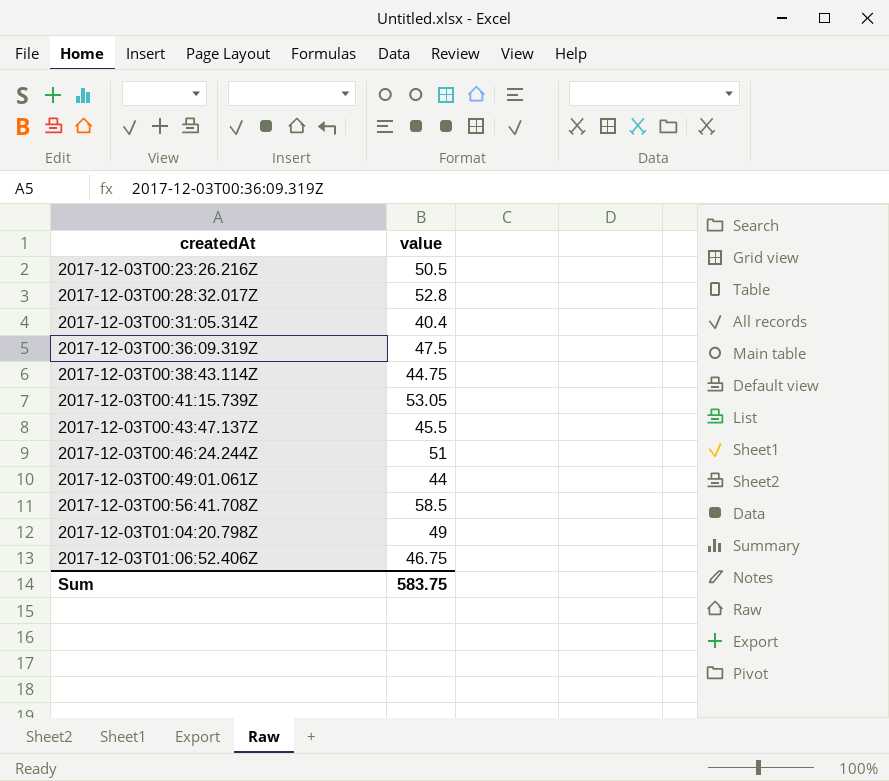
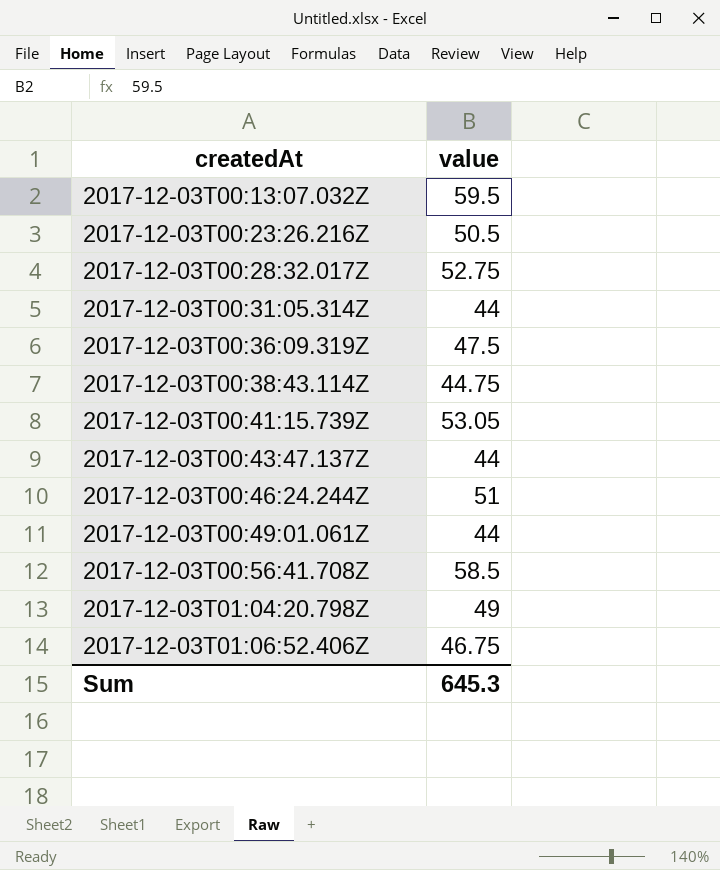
row 2017-12-03T00:13:07.032Z: none -> 59.5
2017-12-03T00:28:32.017Z | value: 52.8 -> 52.75
2017-12-03T00:31:05.314Z | value: 40.4 -> 44
2017-12-03T00:43:47.137Z | value: 45.5 -> 44
Sum | value: 583.75 -> 645.3

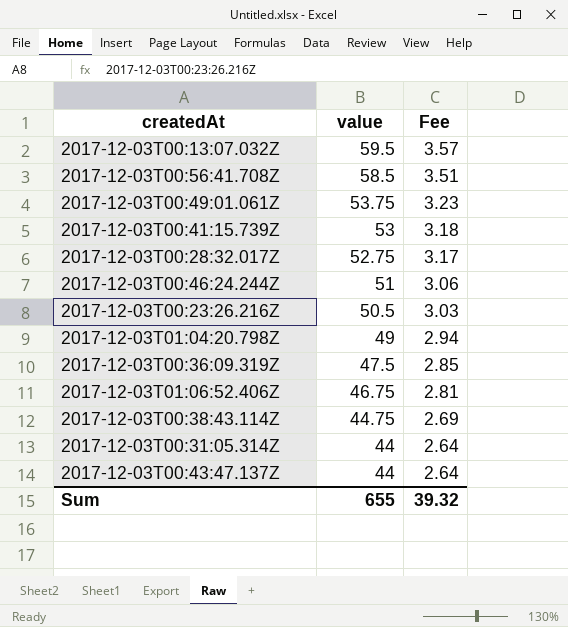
row order: createdAt ascending -> value descending
column Fee | formula: none -> [value] * 0.06
2017-12-03T00:49:01.061Z | value: 44 -> 53.75
2017-12-03T00:41:15.739Z | value: 53.05 -> 53
Sum | value: 645.3 -> 655

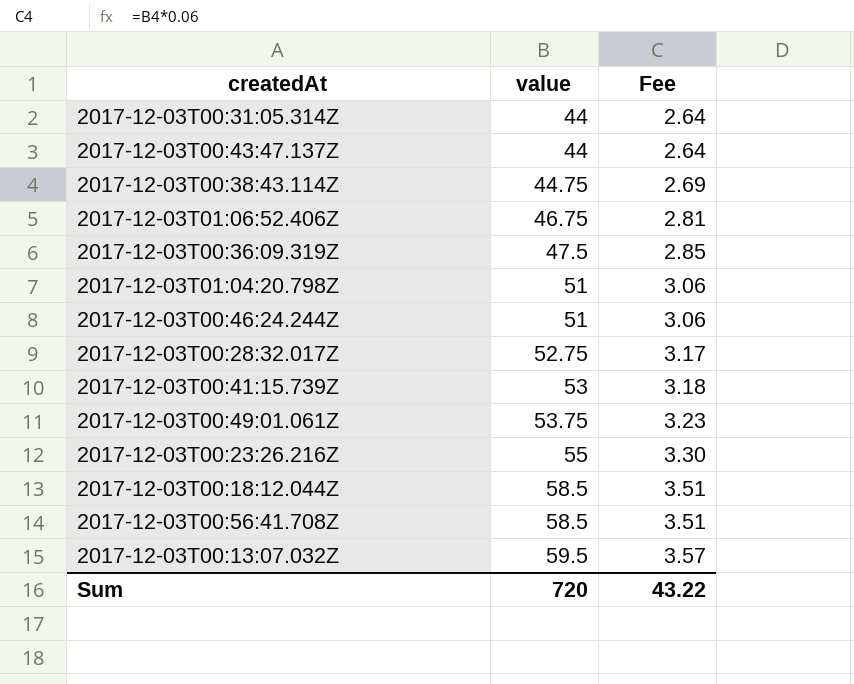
row order: value descending -> value ascending
2017-12-03T01:04:20.798Z | value: 49 -> 51
2017-12-03T01:04:20.798Z | Fee: 2.94 -> 3.06
2017-12-03T00:23:26.216Z | value: 50.5 -> 55
2017-12-03T00:23:26.216Z | Fee: 3.03 -> 3.30
row 2017-12-03T00:18:12.044Z: none -> 58.5 | 3.51
Sum | value: 655 -> 720
Sum | Fee: 39.32 -> 43.22

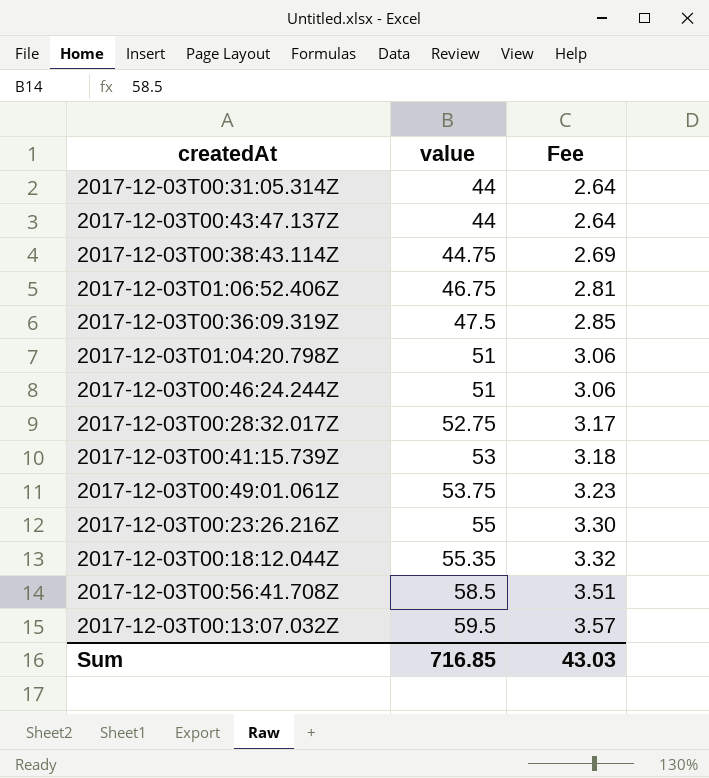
2017-12-03T00:18:12.044Z | value: 58.5 -> 55.35
2017-12-03T00:18:12.044Z | Fee: 3.51 -> 3.32
Sum | value: 720 -> 716.85
Sum | Fee: 43.22 -> 43.03

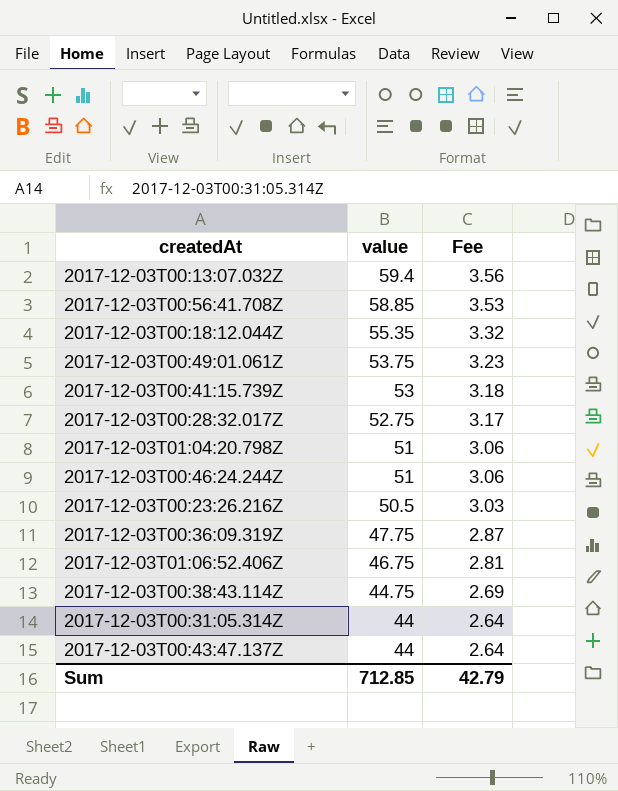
row order: value ascending -> value descending
2017-12-03T00:13:07.032Z | value: 59.5 -> 59.4
2017-12-03T00:13:07.032Z | Fee: 3.57 -> 3.56
2017-12-03T00:56:41.708Z | value: 58.5 -> 58.85
2017-12-03T00:56:41.708Z | Fee: 3.51 -> 3.53
2017-12-03T00:23:26.216Z | value: 55 -> 50.5
2017-12-03T00:23:26.216Z | Fee: 3.30 -> 3.03
2017-12-03T00:36:09.319Z | value: 47.5 -> 47.75
2017-12-03T00:36:09.319Z | Fee: 2.85 -> 2.87
Sum | value: 716.85 -> 712.85
Sum | Fee: 43.03 -> 42.79

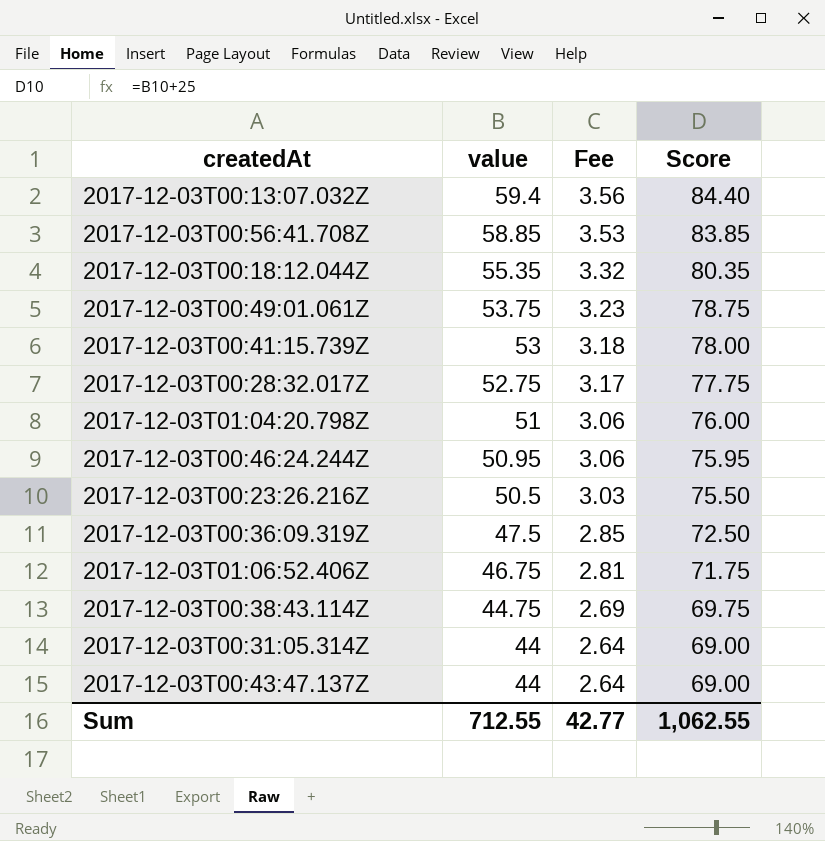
column Score | formula: none -> [value] + 25
2017-12-03T00:46:24.244Z | value: 51 -> 50.95
2017-12-03T00:36:09.319Z | value: 47.75 -> 47.5
2017-12-03T00:36:09.319Z | Fee: 2.87 -> 2.85
Sum | value: 712.85 -> 712.55
Sum | Fee: 42.79 -> 42.77

